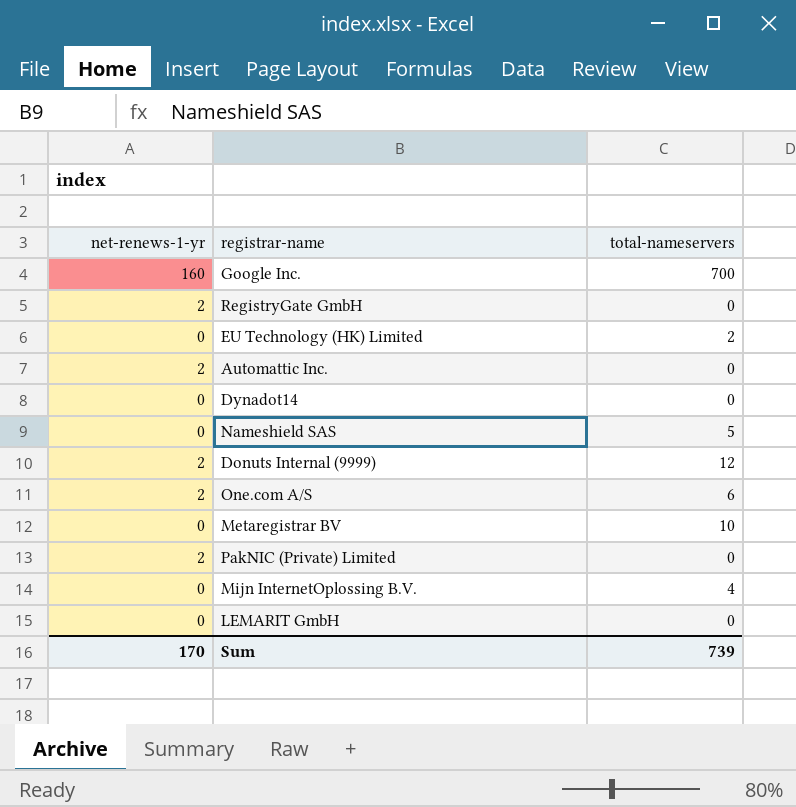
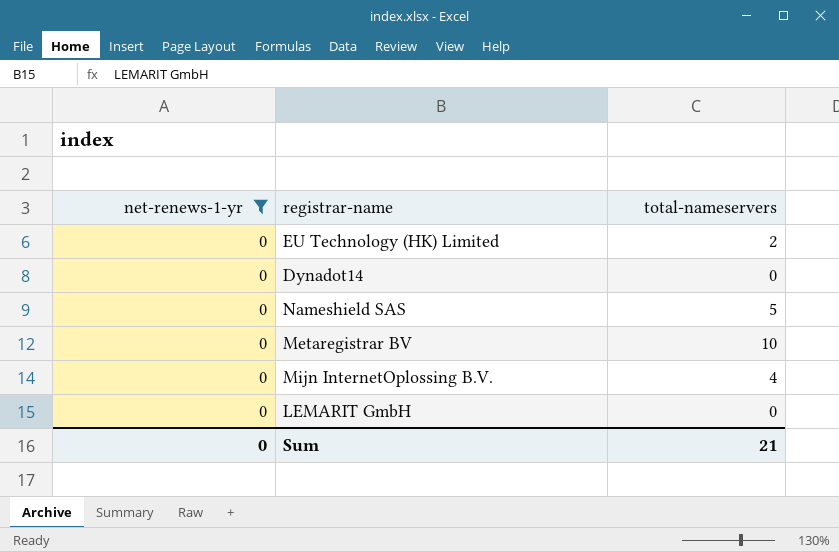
filter: none -> net-renews-1-yr = 0
Sum | net-renews-1-yr: 170 -> 0
Sum | total-nameservers: 739 -> 21

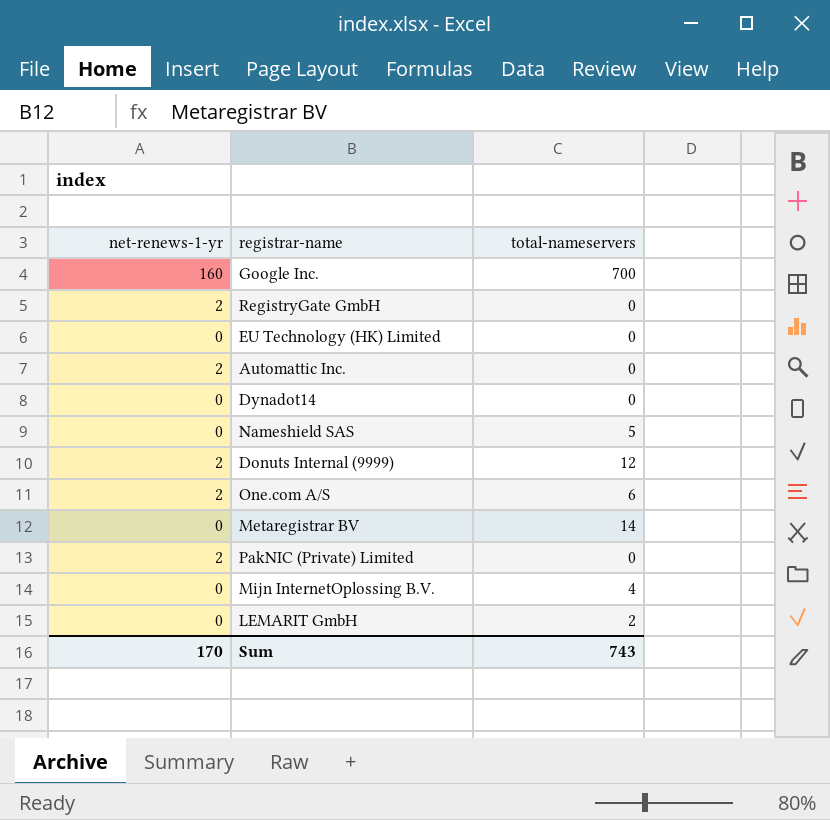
filter: net-renews-1-yr = 0 -> none
EU Technology (HK) Limited | total-nameservers: 2 -> 0
Metaregistrar BV | total-nameservers: 10 -> 14
LEMARIT GmbH | total-nameservers: 0 -> 2
Sum | net-renews-1-yr: 0 -> 170
Sum | total-nameservers: 21 -> 743

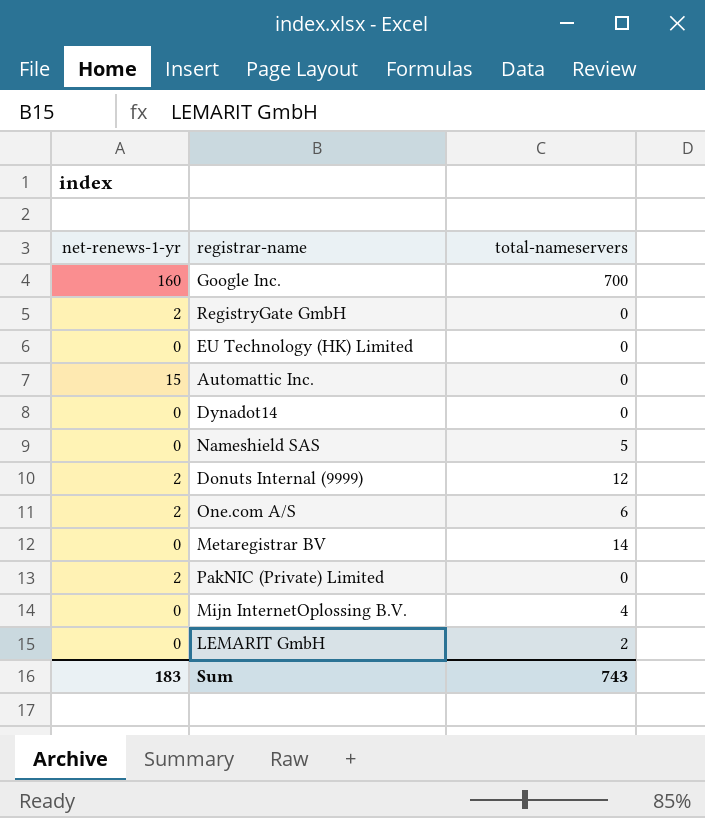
Automattic Inc. | net-renews-1-yr: 2 -> 15
Sum | net-renews-1-yr: 170 -> 183

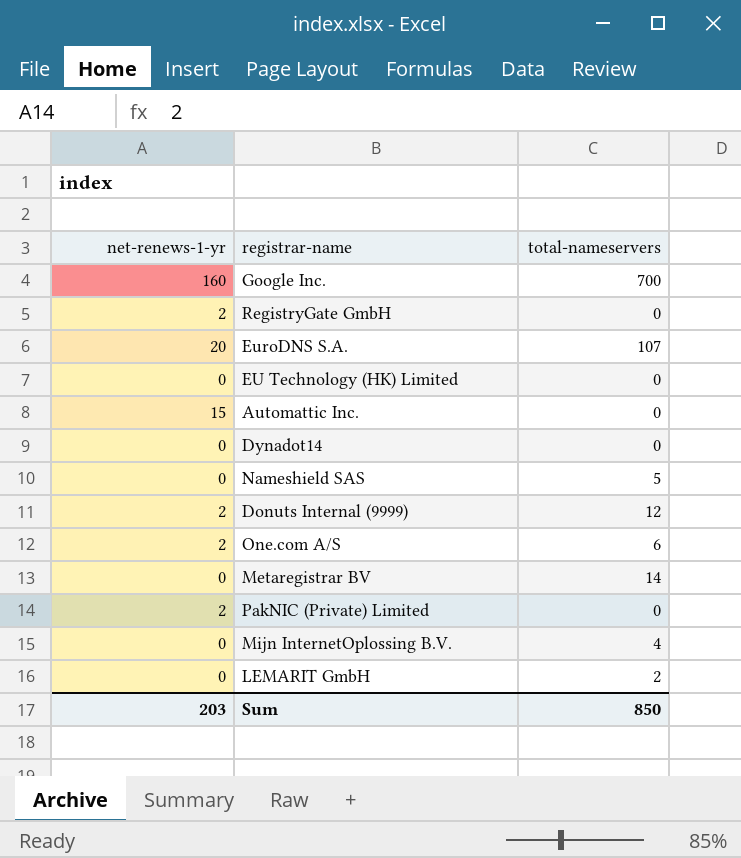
row EuroDNS S.A.: none -> 20 | 107
Sum | net-renews-1-yr: 183 -> 203
Sum | total-nameservers: 743 -> 850

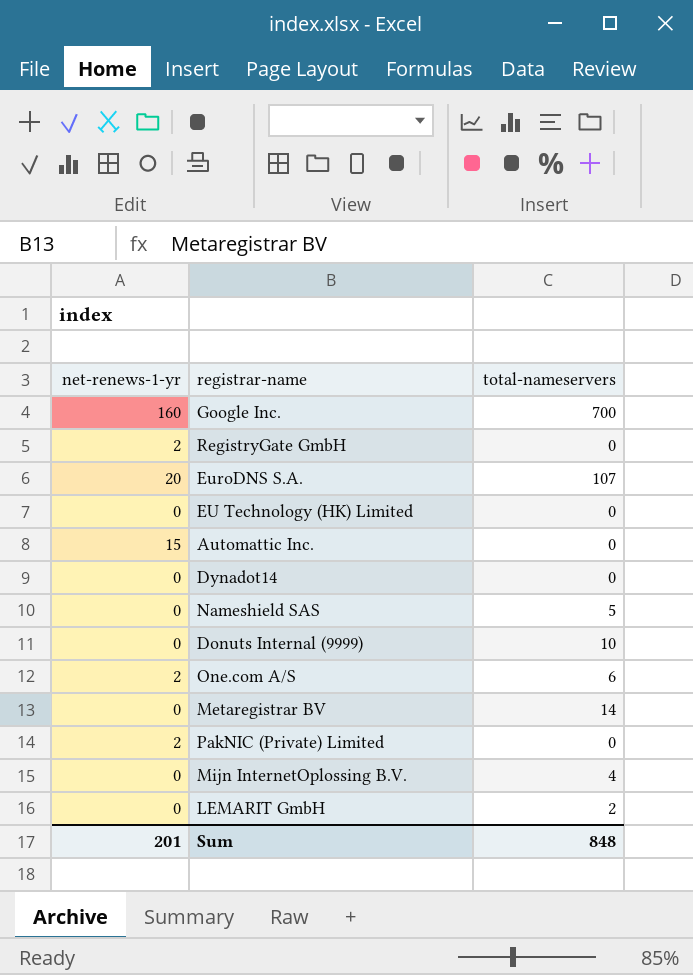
Donuts Internal (9999) | net-renews-1-yr: 2 -> 0
Donuts Internal (9999) | total-nameservers: 12 -> 10
Sum | net-renews-1-yr: 203 -> 201
Sum | total-nameservers: 850 -> 848

